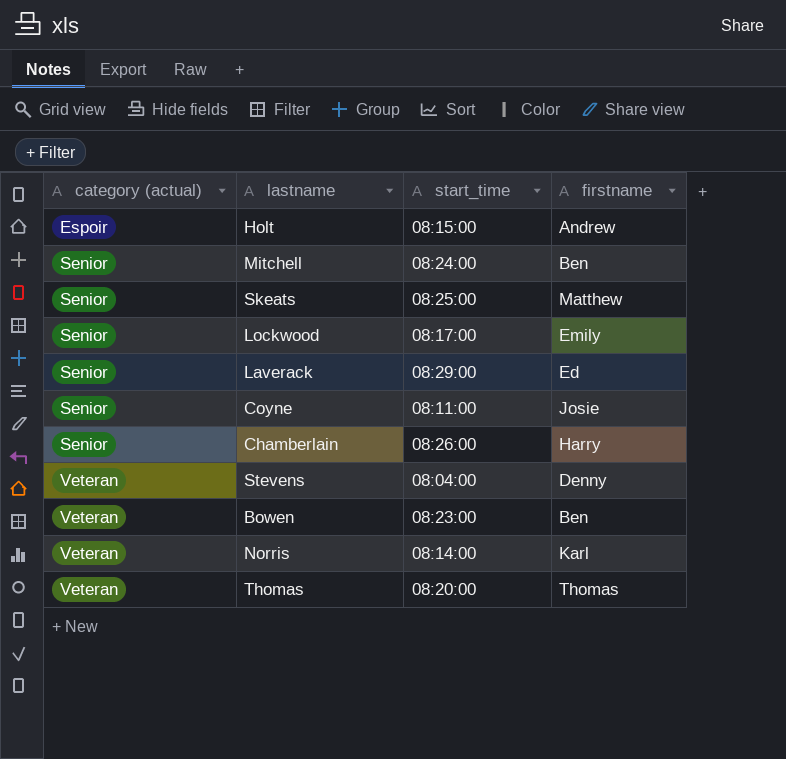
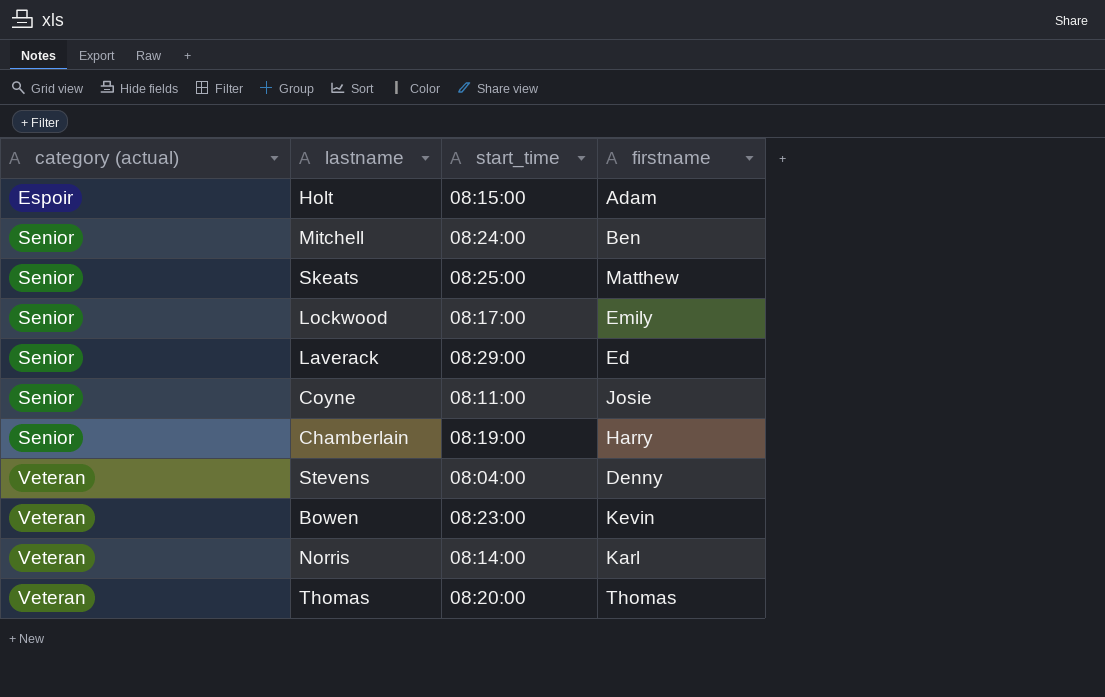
Holt | firstname: Andrew -> Adam
Chamberlain | start_time: 08:26:00 -> 08:19:00
Bowen | firstname: Ben -> Kevin

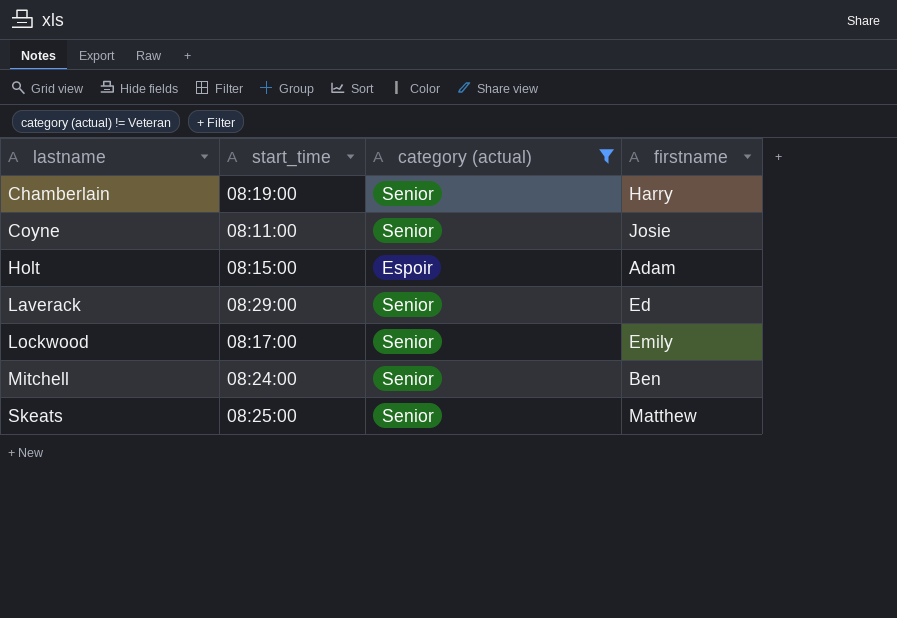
filter: none -> category (actual) != Veteran
row order: category (actual) ascending -> lastname ascending
column category (actual) | position: 1 -> 3

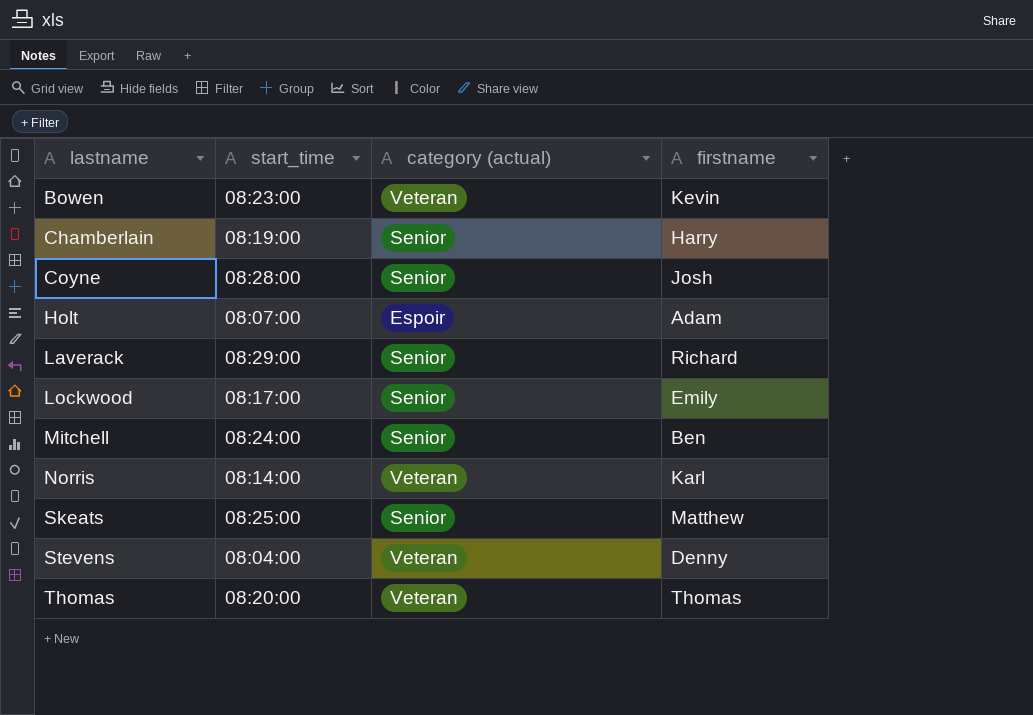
filter: category (actual) != Veteran -> none
Coyne | start_time: 08:11:00 -> 08:28:00
Coyne | firstname: Josie -> Josh
Holt | start_time: 08:15:00 -> 08:07:00
Laverack | firstname: Ed -> Richard

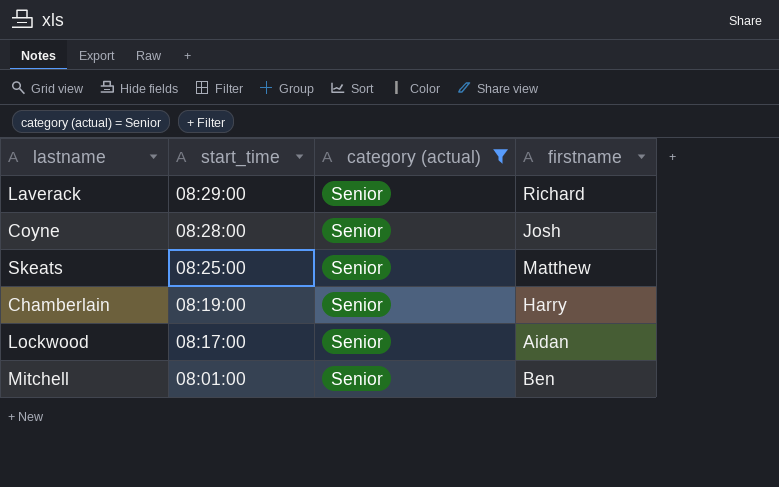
filter: none -> category (actual) = Senior
row order: lastname ascending -> start_time descending
Lockwood | firstname: Emily -> Aidan
Mitchell | start_time: 08:24:00 -> 08:01:00

